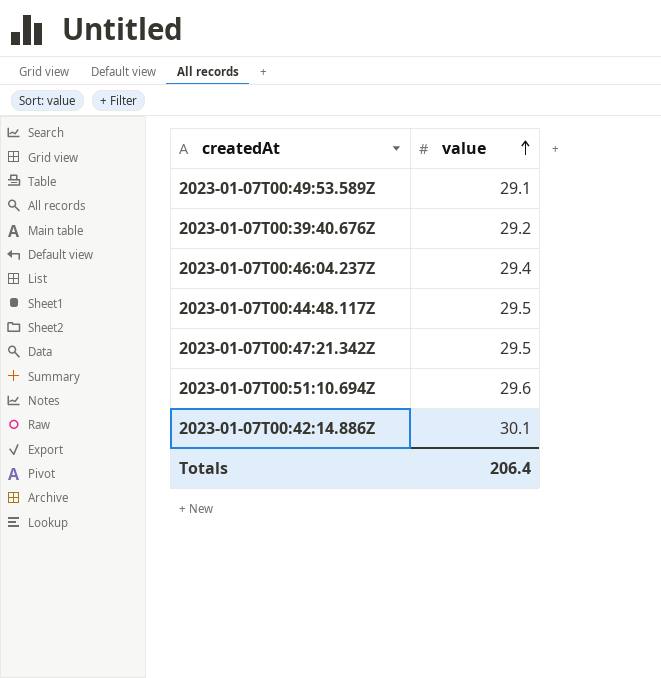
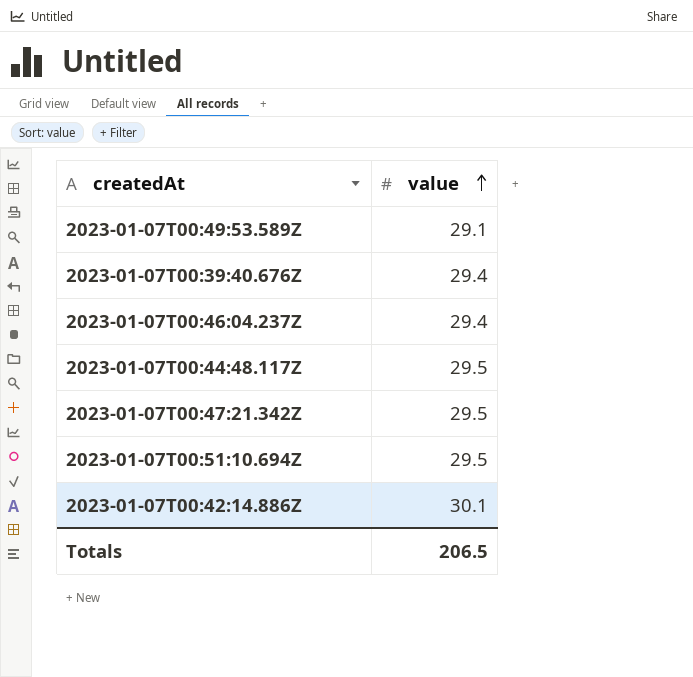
2023-01-07T00:39:40.676Z | value: 29.2 -> 29.4
2023-01-07T00:51:10.694Z | value: 29.6 -> 29.5
Totals | value: 206.4 -> 206.5

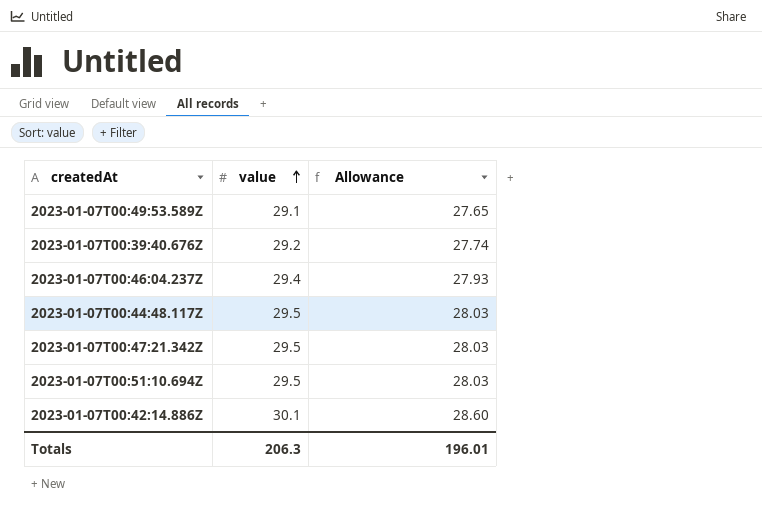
column Allowance | formula: none -> [value] * 0.95
2023-01-07T00:39:40.676Z | value: 29.4 -> 29.2
Totals | value: 206.5 -> 206.3

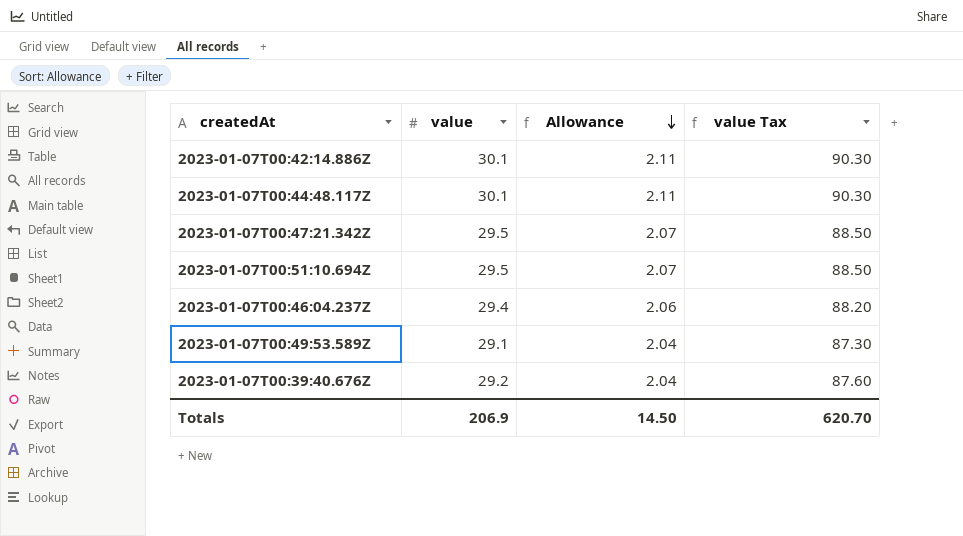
row order: value ascending -> Allowance descending
column Allowance | formula: [value] * 0.95 -> [value] * 0.07
column value Tax | formula: none -> [value] * 3
2023-01-07T00:44:48.117Z | value: 29.5 -> 30.1
Totals | value: 206.3 -> 206.9
Totals | Allowance: 196.01 -> 14.50

